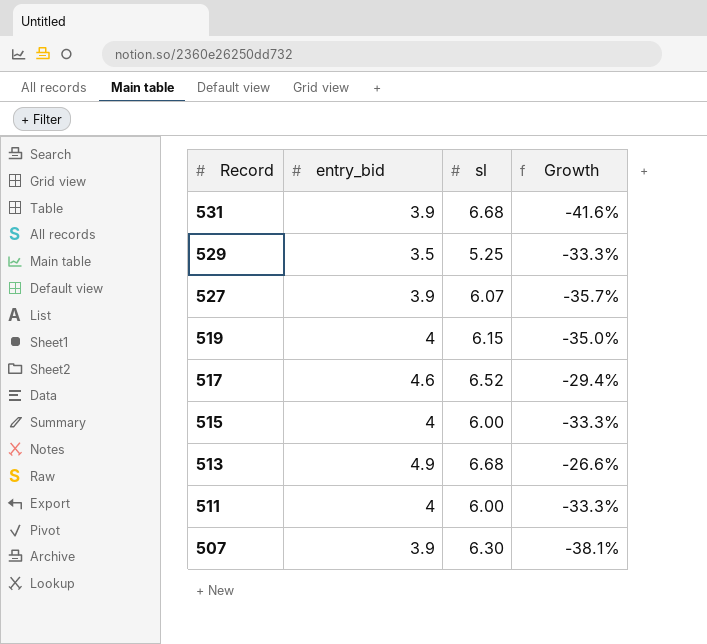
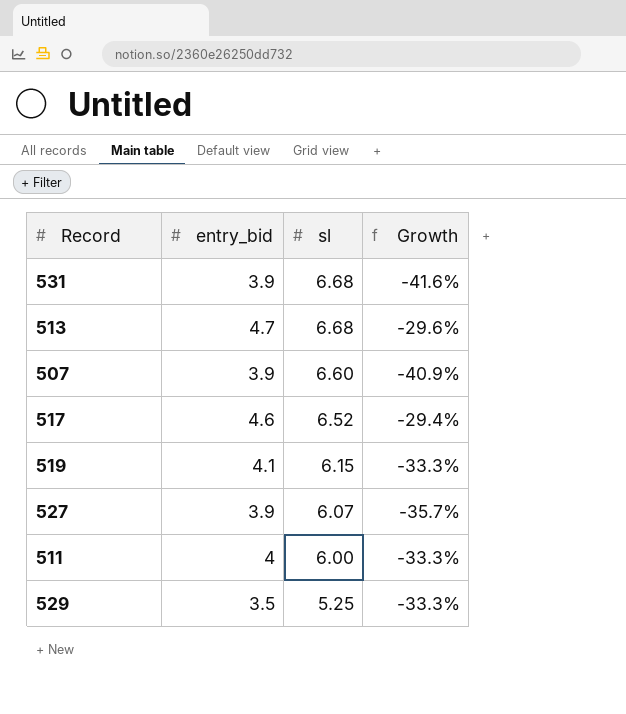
row order: Record descending -> sl descending
row 515: 4 | 6.00 | -33.3% -> none
513 | entry_bid: 4.9 -> 4.7
513 | Growth: -26.6% -> -29.6%
507 | sl: 6.30 -> 6.60
507 | Growth: -38.1% -> -40.9%
519 | entry_bid: 4 -> 4.1
519 | Growth: -35.0% -> -33.3%

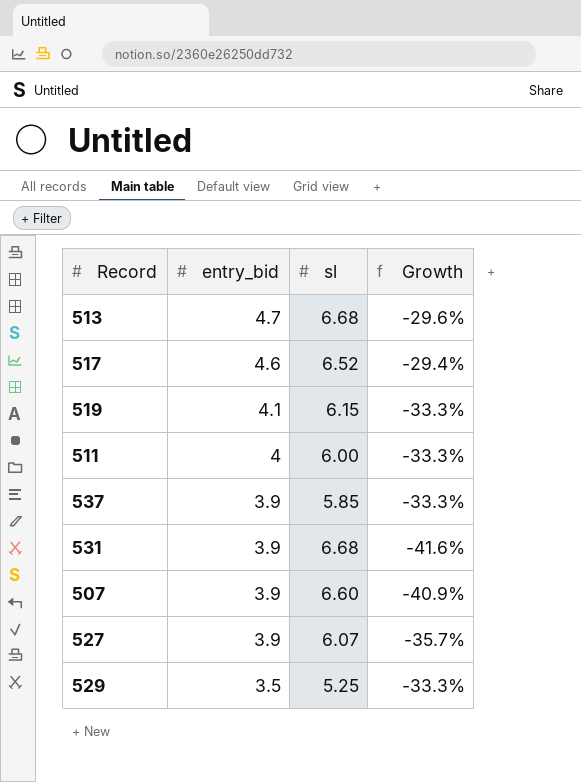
row order: sl descending -> entry_bid descending
row 537: none -> 3.9 | 5.85 | -33.3%

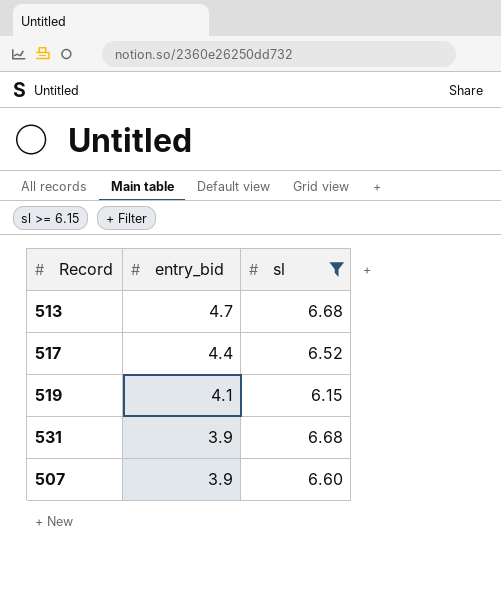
filter: none -> sl >= 6.15
column Growth | formula: ([entry_bid] - [sl]) / [sl] -> none
517 | entry_bid: 4.6 -> 4.4

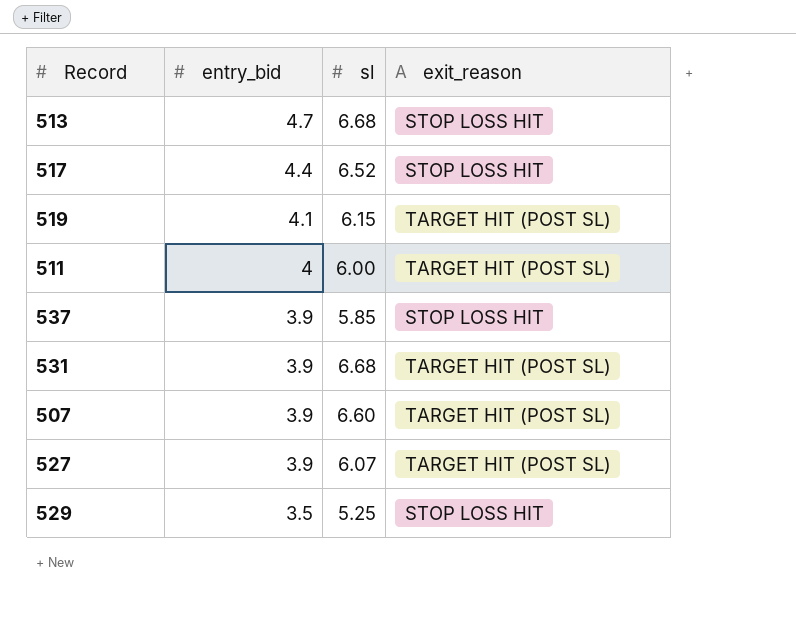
filter: sl >= 6.15 -> none
column exit_reason | position: none -> 4

